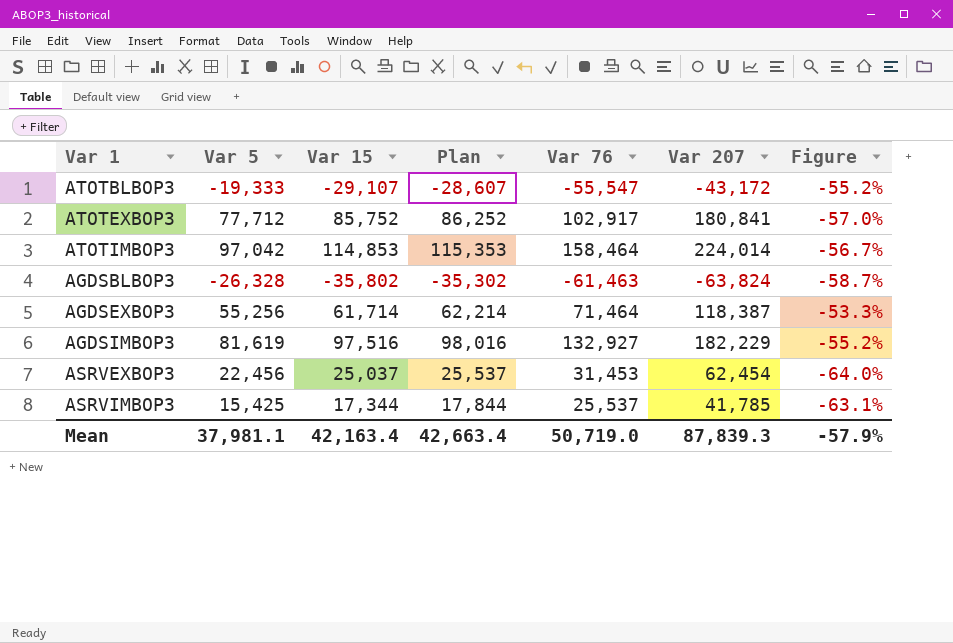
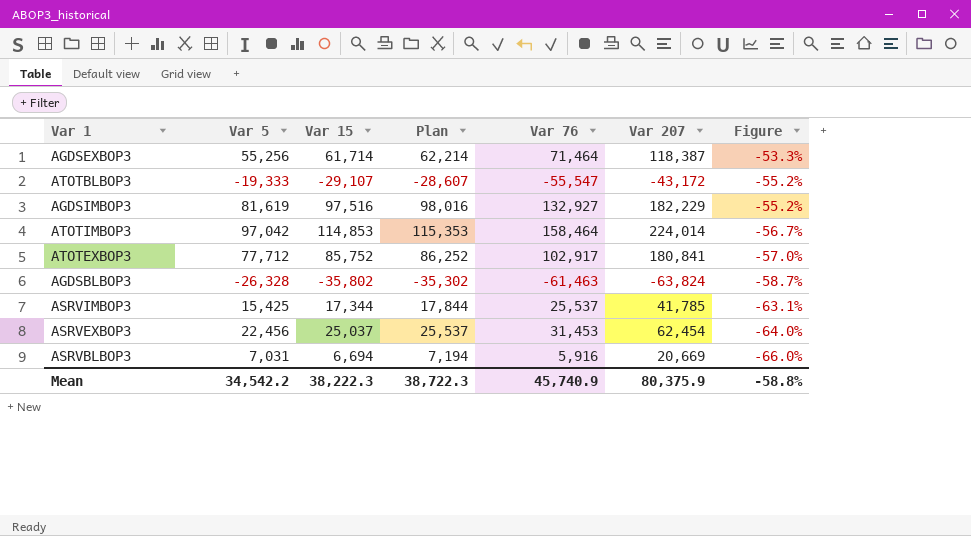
row order: none -> Figure descending
row ASRVBLBOP3: none -> 7,031 | 6,694 | 7,194 | 5,916 | 20,669 | -66.0%
Mean | Var 5: 37,981.1 -> 34,542.2
Mean | Var 15: 42,163.4 -> 38,222.3
Mean | Plan: 42,663.4 -> 38,722.3
Mean | Var 76: 50,719.0 -> 45,740.9
Mean | Var 207: 87,839.3 -> 80,375.9
Mean | Figure: -57.9% -> -58.8%

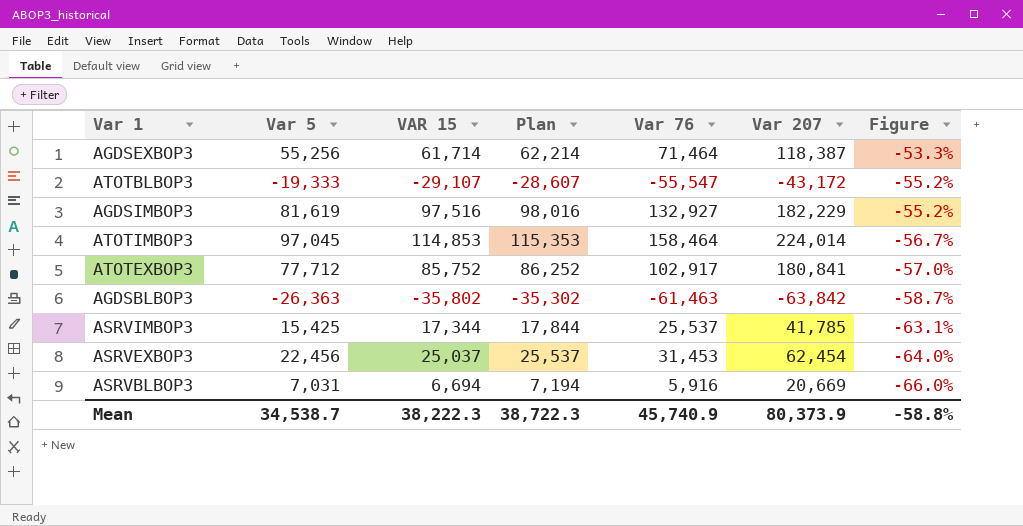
column name: Var 15 -> VAR 15
ATOTIMBOP3 | Var 5: 97,042 -> 97,045
AGDSBLBOP3 | Var 5: -26,328 -> -26,363
AGDSBLBOP3 | Var 207: -63,824 -> -63,842
Mean | Var 5: 34,542.2 -> 34,538.7
Mean | Var 207: 80,375.9 -> 80,373.9

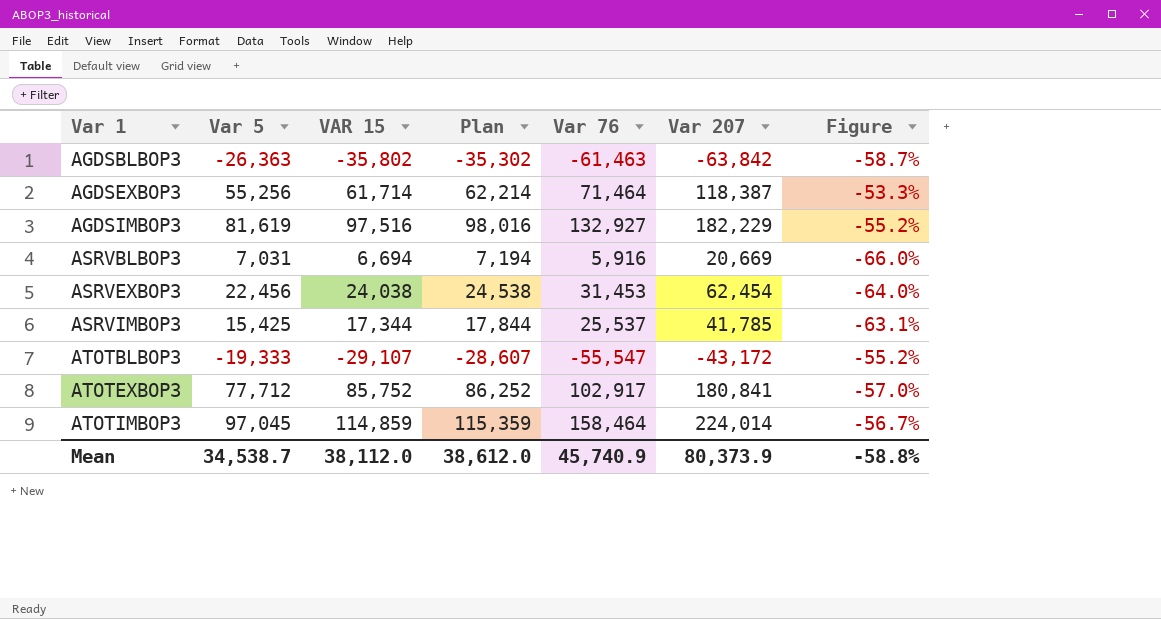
row order: Figure descending -> Var 1 ascending
ASRVEXBOP3 | VAR 15: 25,037 -> 24,038
ASRVEXBOP3 | Plan: 25,537 -> 24,538
ATOTIMBOP3 | VAR 15: 114,853 -> 114,859
ATOTIMBOP3 | Plan: 115,353 -> 115,359
Mean | VAR 15: 38,222.3 -> 38,112.0
Mean | Plan: 38,722.3 -> 38,612.0

